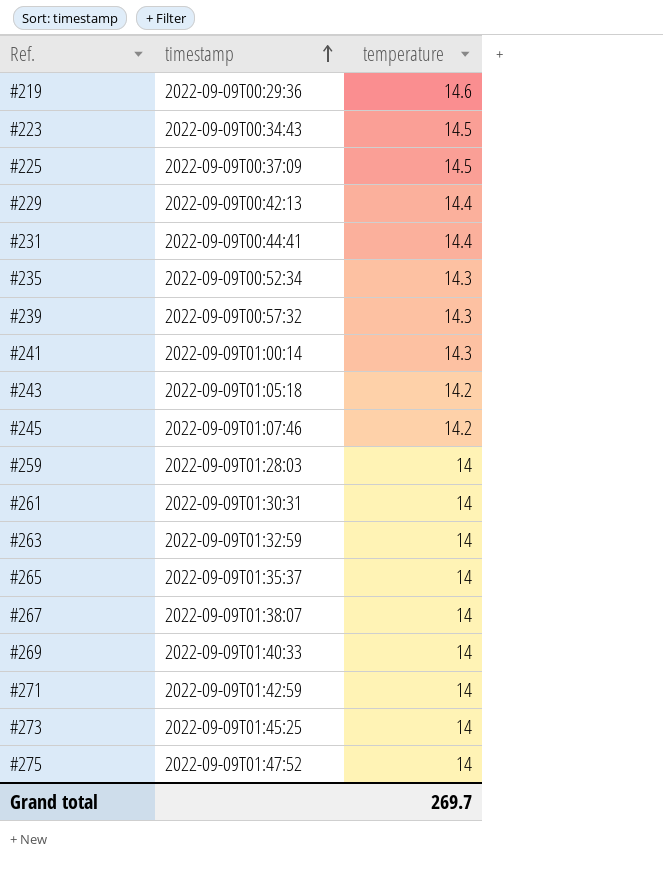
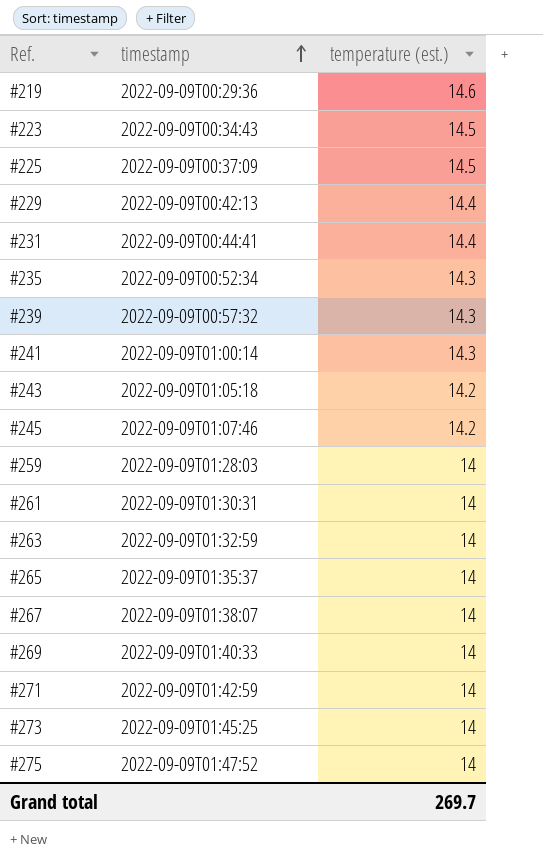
column name: temperature -> temperature (est.)

